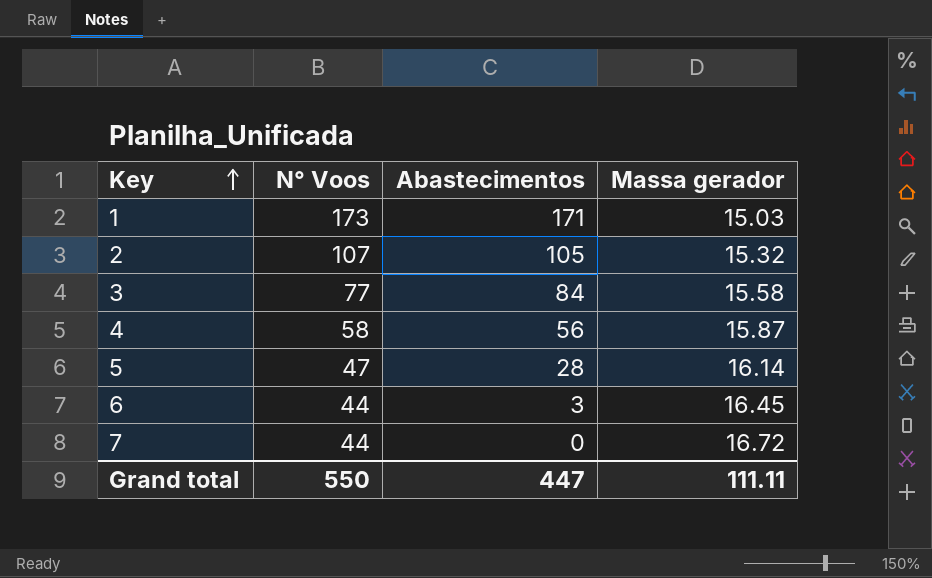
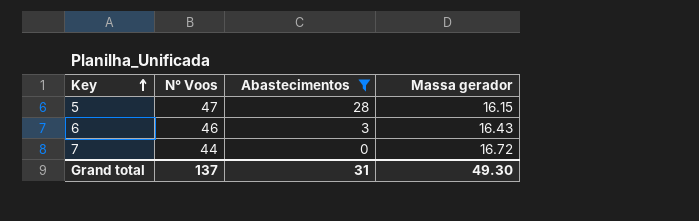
filter: none -> Abastecimentos <= 28
5 | Massa gerador: 16.14 -> 16.15
6 | N° Voos: 44 -> 46
6 | Massa gerador: 16.45 -> 16.43
Grand total | N° Voos: 550 -> 137
Grand total | Abastecimentos: 447 -> 31
Grand total | Massa gerador: 111.11 -> 49.30

